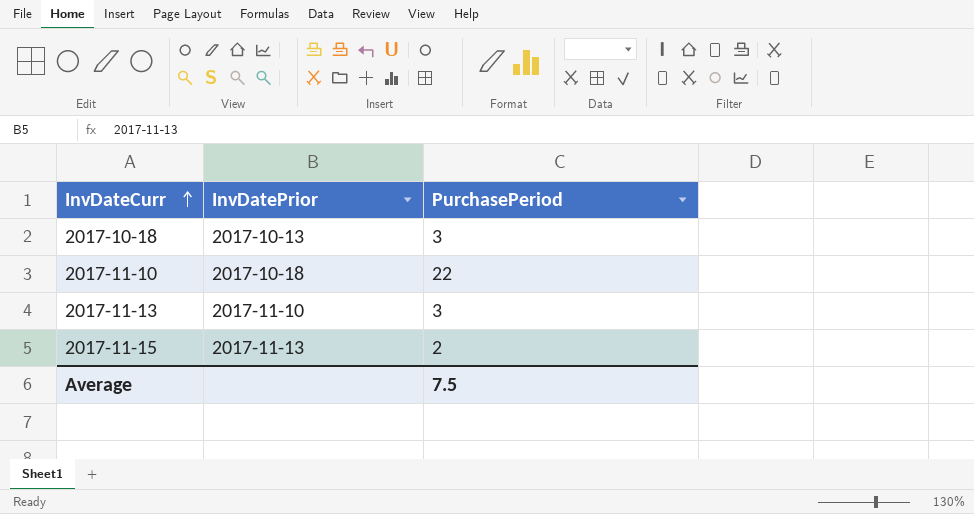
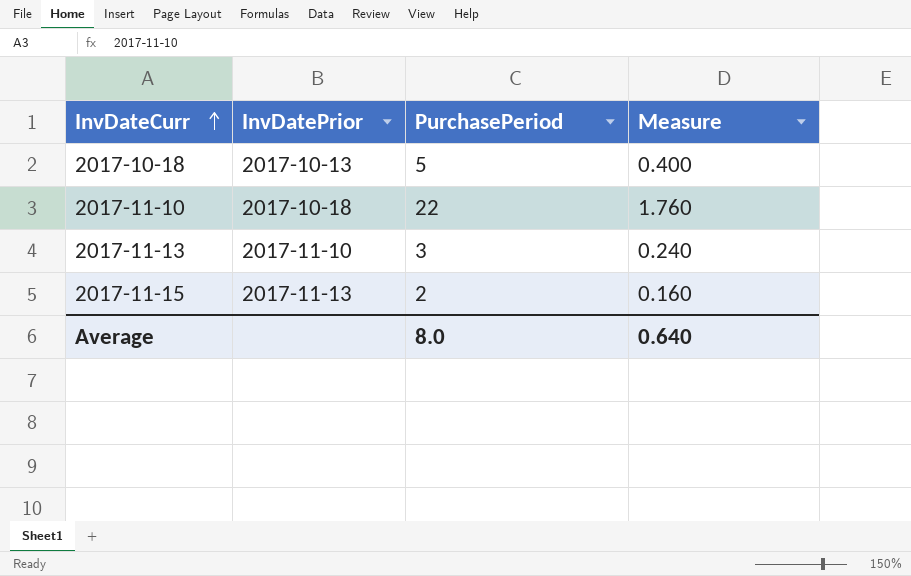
column Measure | formula: none -> [PurchasePeriod] * 0.08
2017-10-18 | PurchasePeriod: 3 -> 5
Average | PurchasePeriod: 7.5 -> 8.0

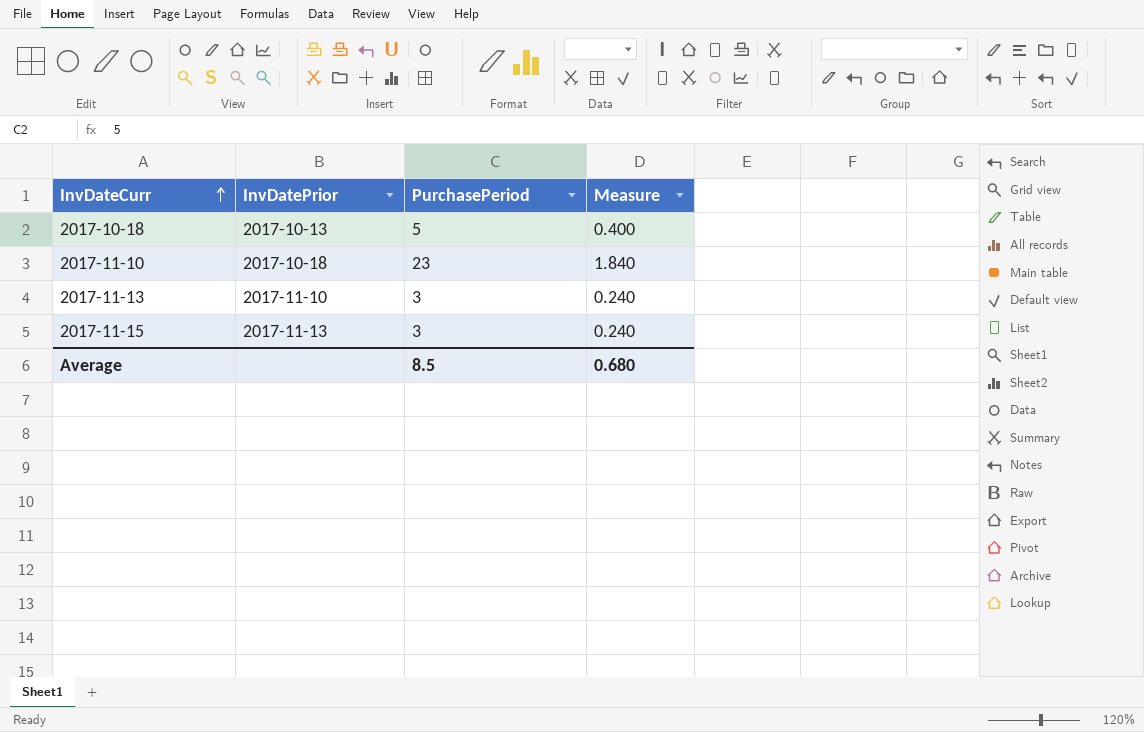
2017-11-10 | PurchasePeriod: 22 -> 23
2017-11-10 | Measure: 1.760 -> 1.840
2017-11-15 | PurchasePeriod: 2 -> 3
2017-11-15 | Measure: 0.160 -> 0.240
Average | PurchasePeriod: 8.0 -> 8.5
Average | Measure: 0.640 -> 0.680

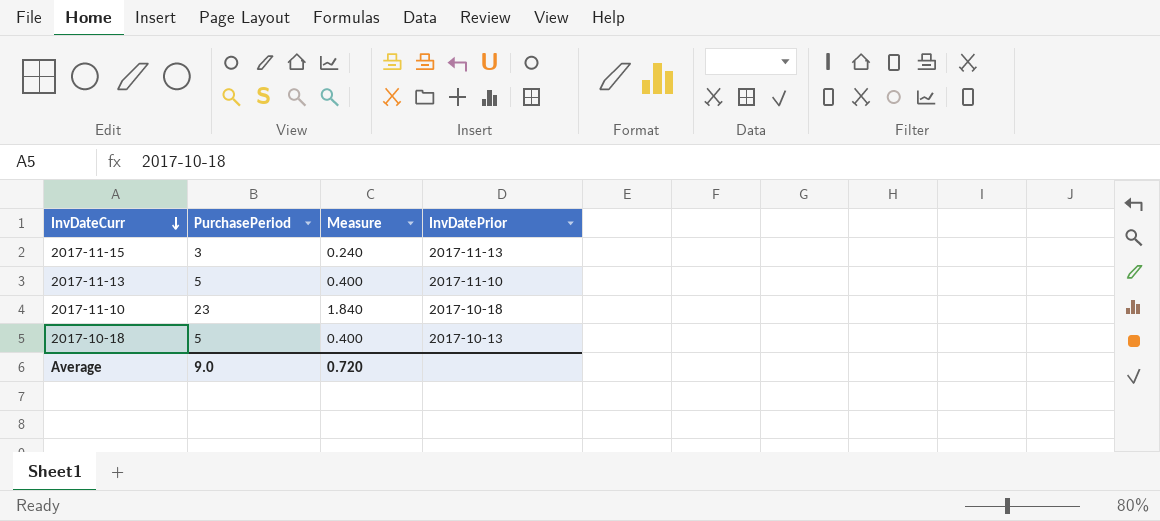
row order: InvDateCurr ascending -> InvDateCurr descending
column InvDatePrior | position: 2 -> 4
2017-11-13 | PurchasePeriod: 3 -> 5
2017-11-13 | Measure: 0.240 -> 0.400
Average | PurchasePeriod: 8.5 -> 9.0
Average | Measure: 0.680 -> 0.720

